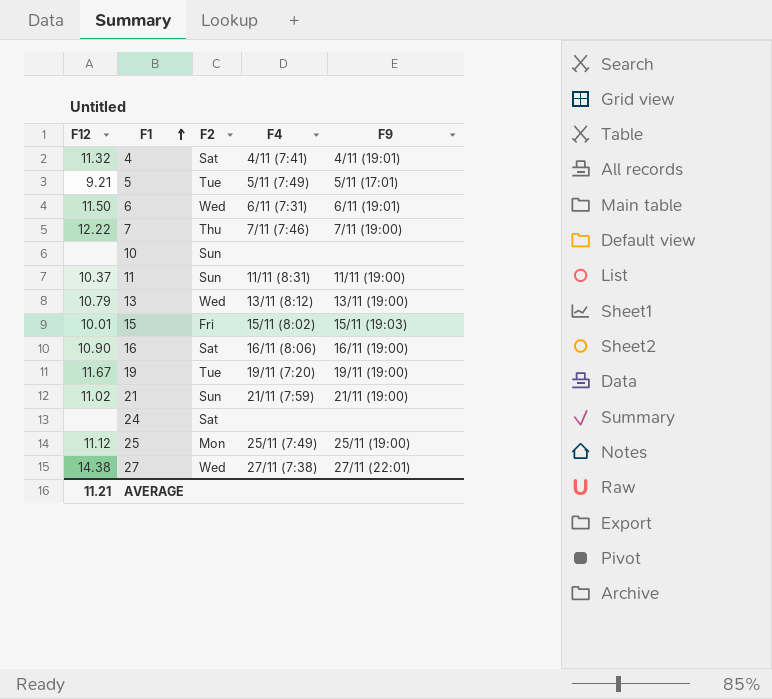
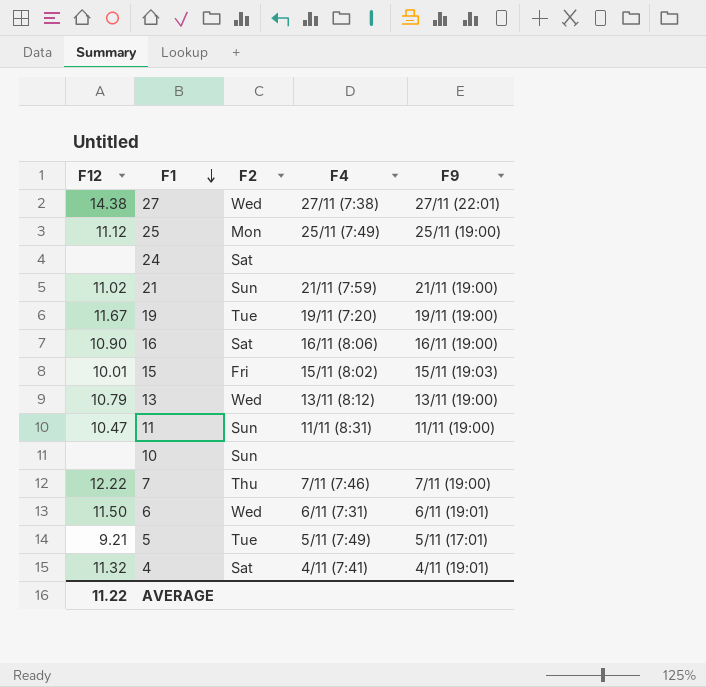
row order: F1 ascending -> F1 descending
11 | F12: 10.37 -> 10.47
AVERAGE | F12: 11.21 -> 11.22

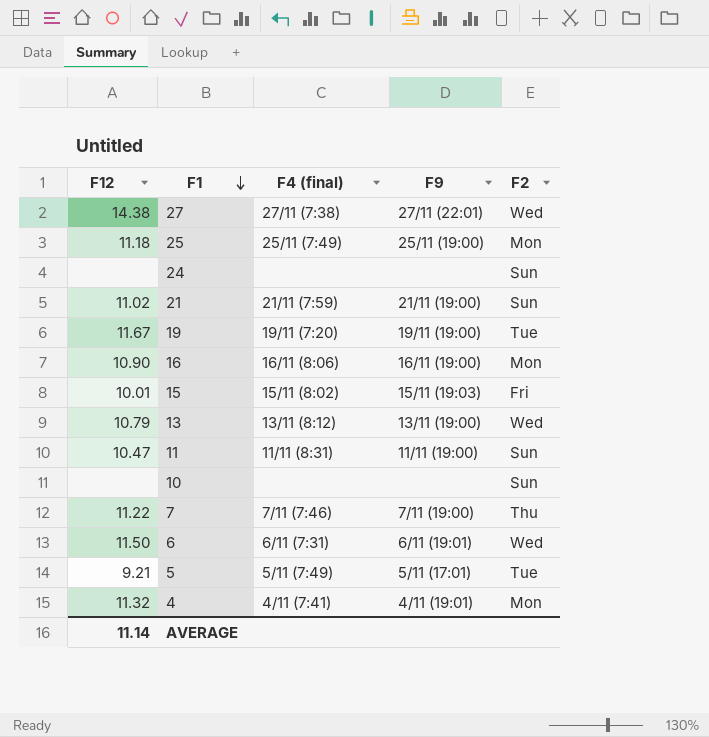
column name: F4 -> F4 (final)
column F2 | position: 3 -> 5
25 | F12: 11.12 -> 11.18
24 | F2: Sat -> Sun
16 | F2: Sat -> Mon
7 | F12: 12.22 -> 11.22
4 | F2: Sat -> Mon
AVERAGE | F12: 11.22 -> 11.14

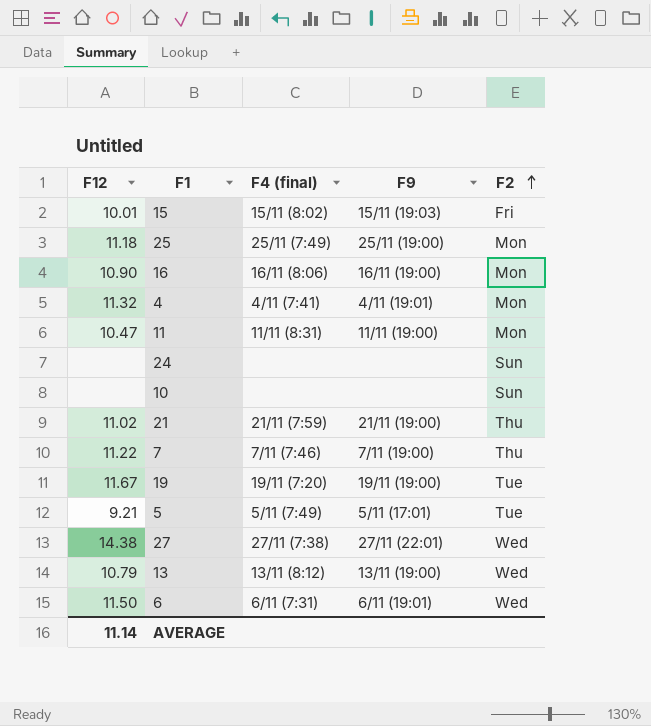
row order: F1 descending -> F2 ascending
11 | F2: Sun -> Mon
21 | F2: Sun -> Thu

